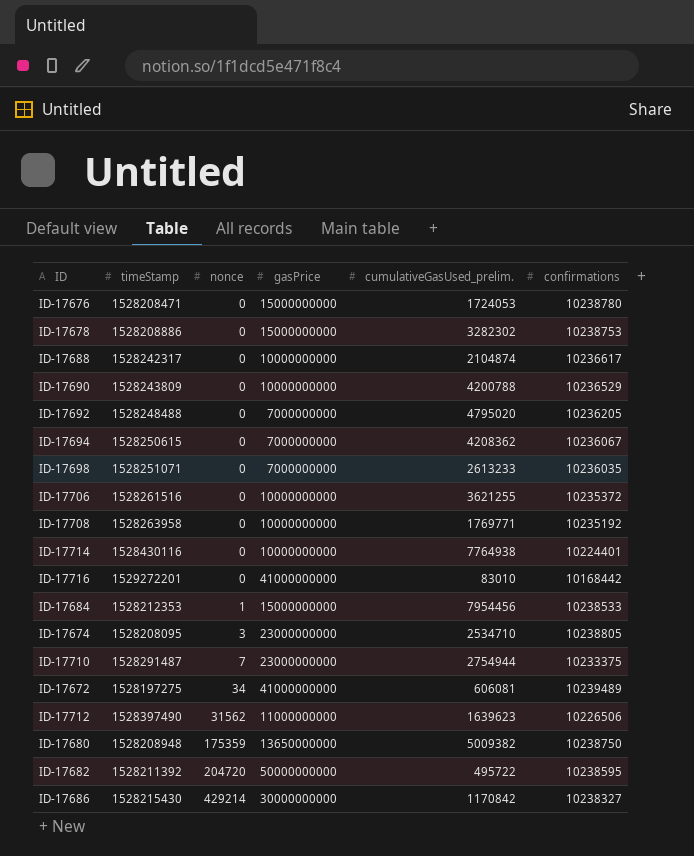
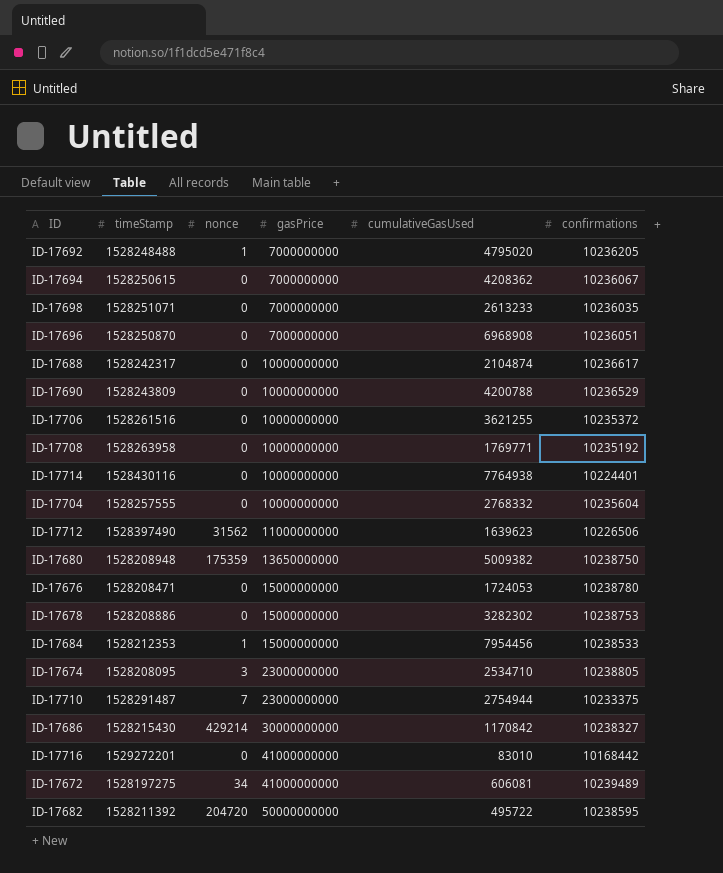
row order: nonce ascending -> gasPrice ascending
column name: cumulativeGasUsed_prelim. -> cumulativeGasUsed
ID-17692 | nonce: 0 -> 1
row ID-17696: none -> 1528250870 | 0 | 7000000000 | 6968908 | 10236051
row ID-17704: none -> 1528257555 | 0 | 10000000000 | 2768332 | 10235604

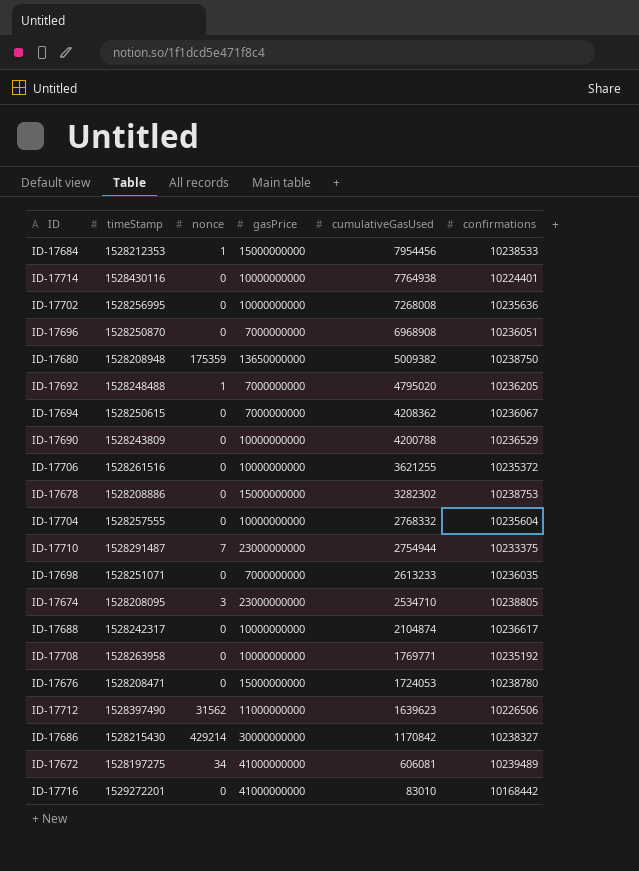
row order: gasPrice ascending -> cumulativeGasUsed descending
row ID-17682: 1528211392 | 204720 | 50000000000 | 495722 | 10238595 -> none
row ID-17702: none -> 1528256995 | 0 | 10000000000 | 7268008 | 10235636

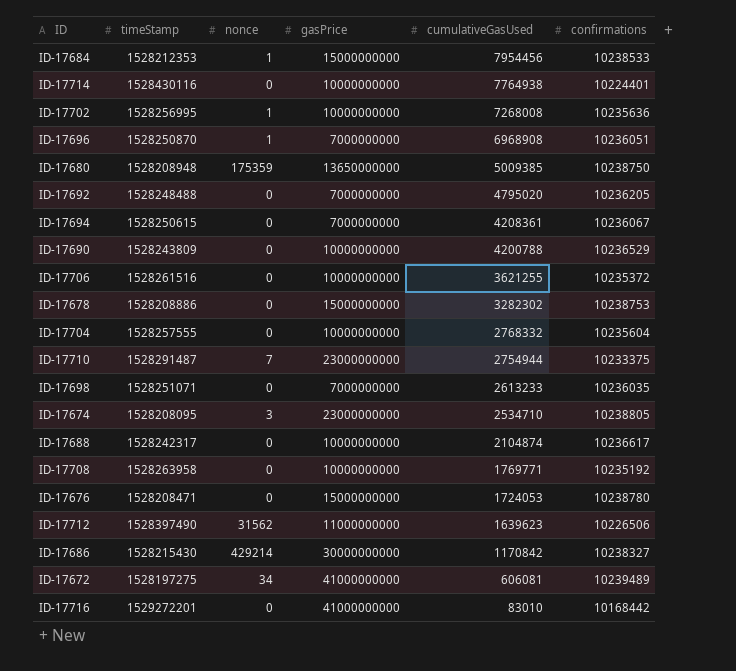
ID-17702 | nonce: 0 -> 1
ID-17696 | nonce: 0 -> 1
ID-17680 | cumulativeGasUsed: 5009382 -> 5009385
ID-17692 | nonce: 1 -> 0
ID-17694 | cumulativeGasUsed: 4208362 -> 4208361

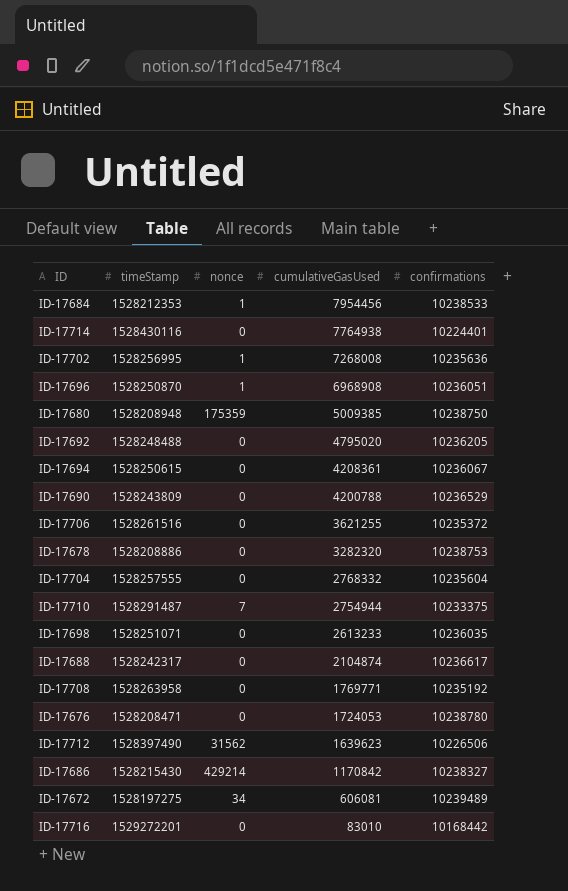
column gasPrice | position: 4 -> none
row ID-17674: 1528208095 | 3 | 23000000000 | 2534710 | 10238805 -> none
ID-17678 | cumulativeGasUsed: 3282302 -> 3282320

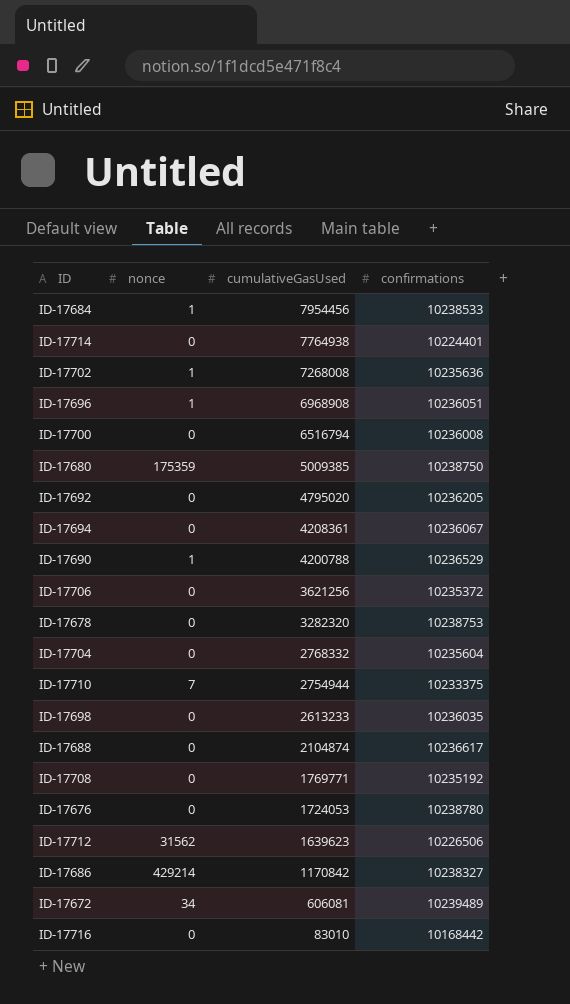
column timeStamp | position: 2 -> none
row ID-17700: none -> 0 | 6516794 | 10236008
ID-17690 | nonce: 0 -> 1
ID-17706 | cumulativeGasUsed: 3621255 -> 3621256

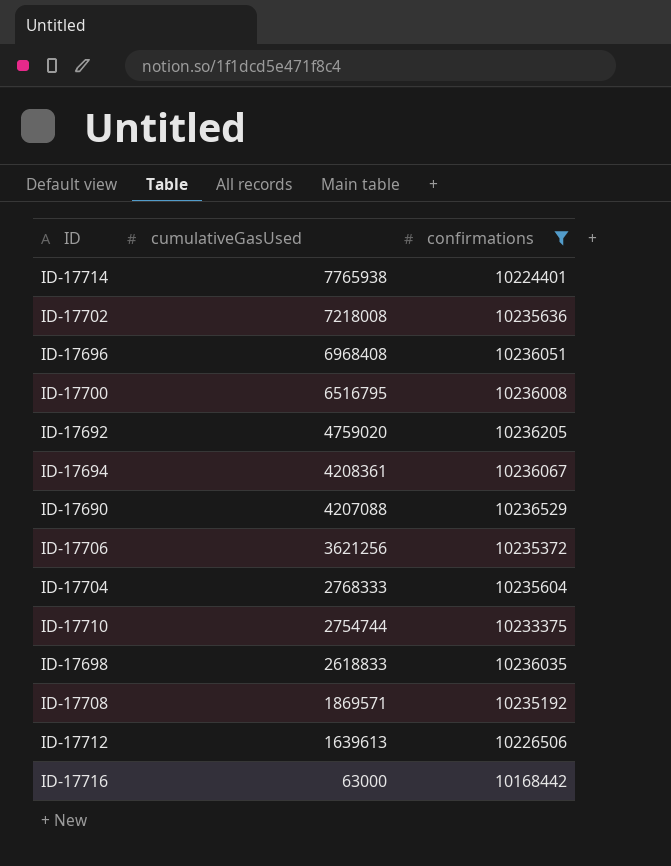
filter: none -> confirmations <= 10236529
column nonce | position: 2 -> none
ID-17714 | cumulativeGasUsed: 7764938 -> 7765938
ID-17702 | cumulativeGasUsed: 7268008 -> 7218008
ID-17696 | cumulativeGasUsed: 6968908 -> 6968408
ID-17700 | cumulativeGasUsed: 6516794 -> 6516795
ID-17692 | cumulativeGasUsed: 4795020 -> 4759020
ID-17690 | cumulativeGasUsed: 4200788 -> 4207088
ID-17704 | cumulativeGasUsed: 2768332 -> 2768333
ID-17710 | cumulativeGasUsed: 2754944 -> 2754744
ID-17698 | cumulativeGasUsed: 2613233 -> 2618833
ID-17708 | cumulativeGasUsed: 1769771 -> 1869571
ID-17712 | cumulativeGasUsed: 1639623 -> 1639613
ID-17716 | cumulativeGasUsed: 83010 -> 63000

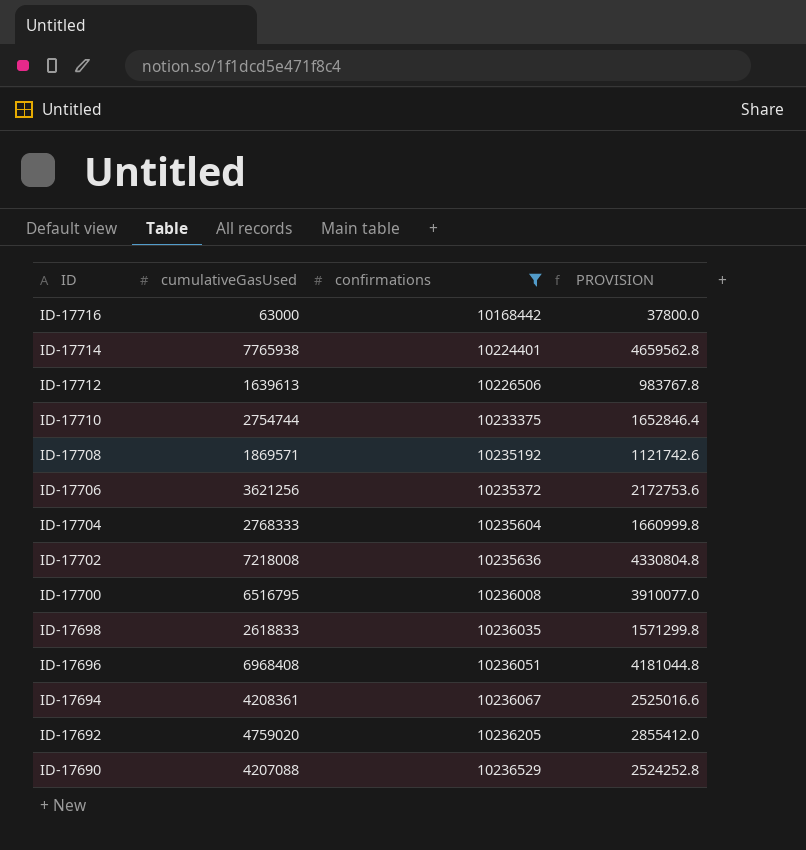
row order: cumulativeGasUsed descending -> ID descending
column PROVISION | formula: none -> [cumulativeGasUsed] * 0.6

